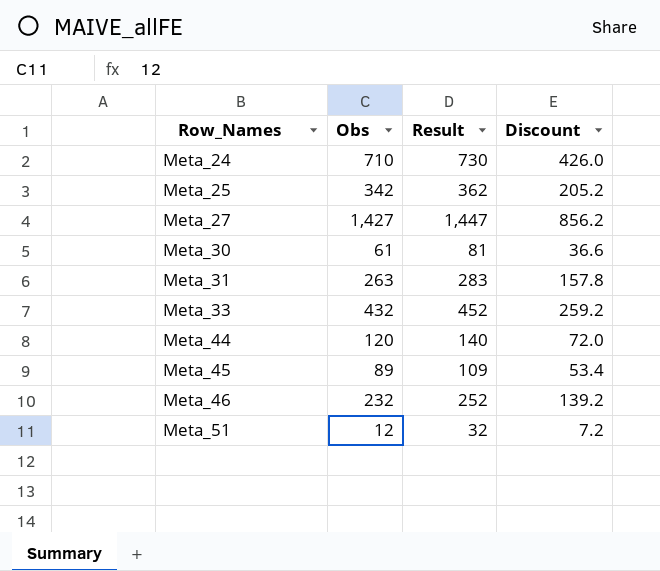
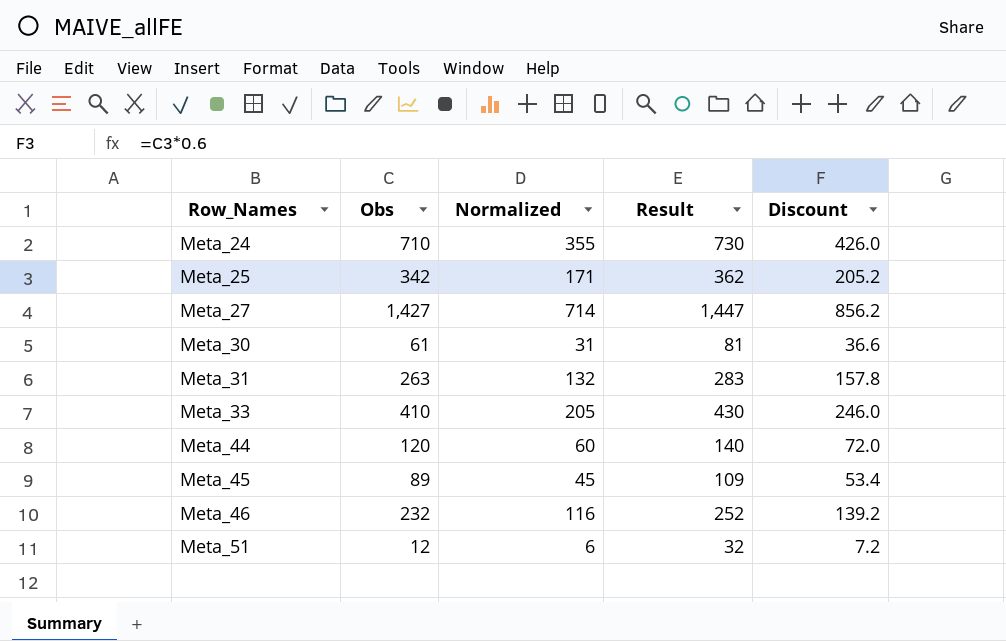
column Normalized | formula: none -> [Obs] * 0.5
Meta_33 | Obs: 432 -> 410
Meta_33 | Result: 452 -> 430
Meta_33 | Discount: 259.2 -> 246.0

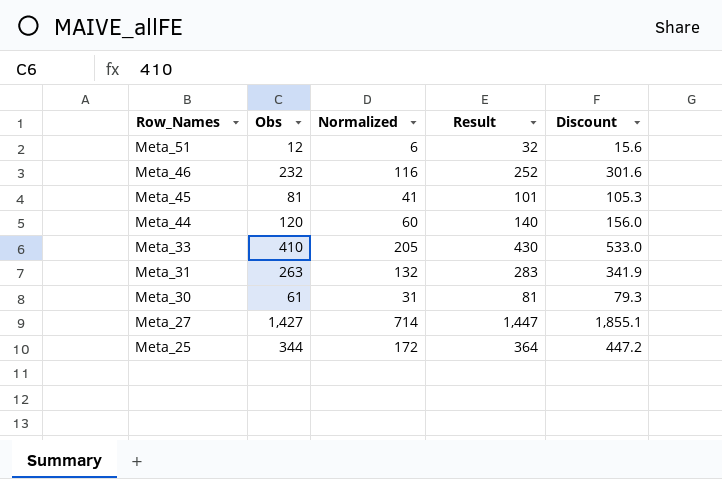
row order: Row_Names ascending -> Row_Names descending
column Discount | formula: [Obs] * 0.6 -> [Obs] * 1.3
row Meta_24: 710 | 355 | 730 | 426.0 -> none
Meta_45 | Obs: 89 -> 81
Meta_45 | Normalized: 45 -> 41
Meta_45 | Result: 109 -> 101
Meta_25 | Obs: 342 -> 344
Meta_25 | Normalized: 171 -> 172
Meta_25 | Result: 362 -> 364

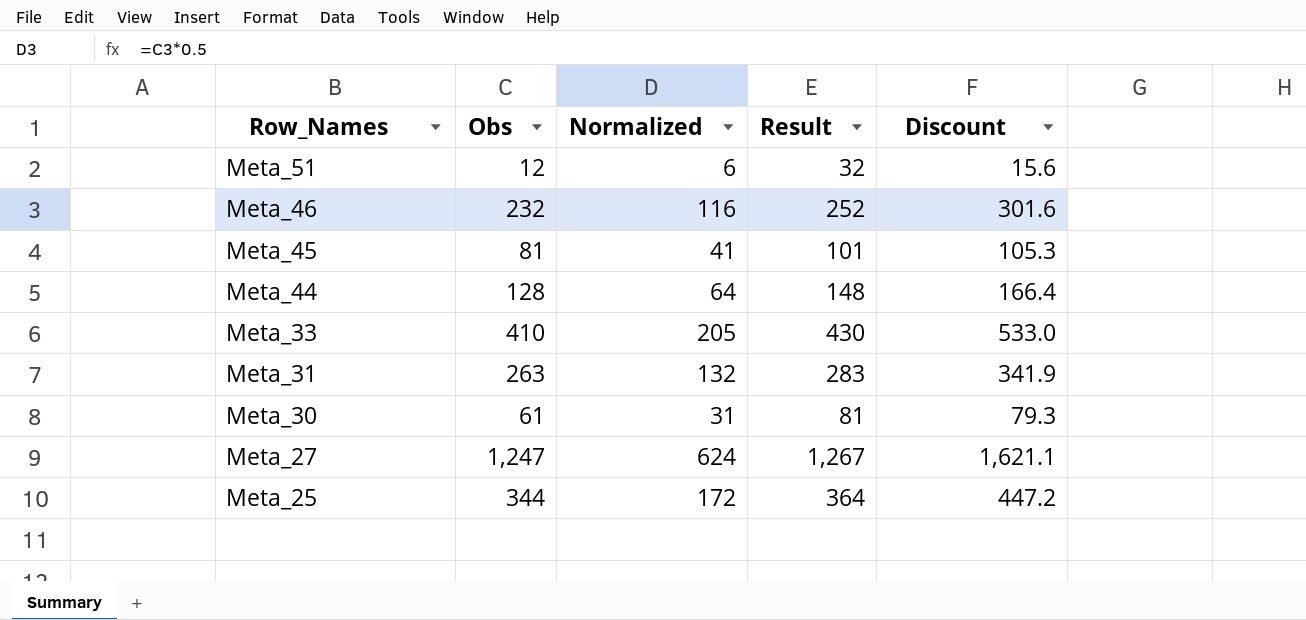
Meta_44 | Obs: 120 -> 128
Meta_44 | Normalized: 60 -> 64
Meta_44 | Result: 140 -> 148
Meta_44 | Discount: 156.0 -> 166.4
Meta_27 | Obs: 1,427 -> 1,247
Meta_27 | Normalized: 714 -> 624
Meta_27 | Result: 1,447 -> 1,267
Meta_27 | Discount: 1,855.1 -> 1,621.1

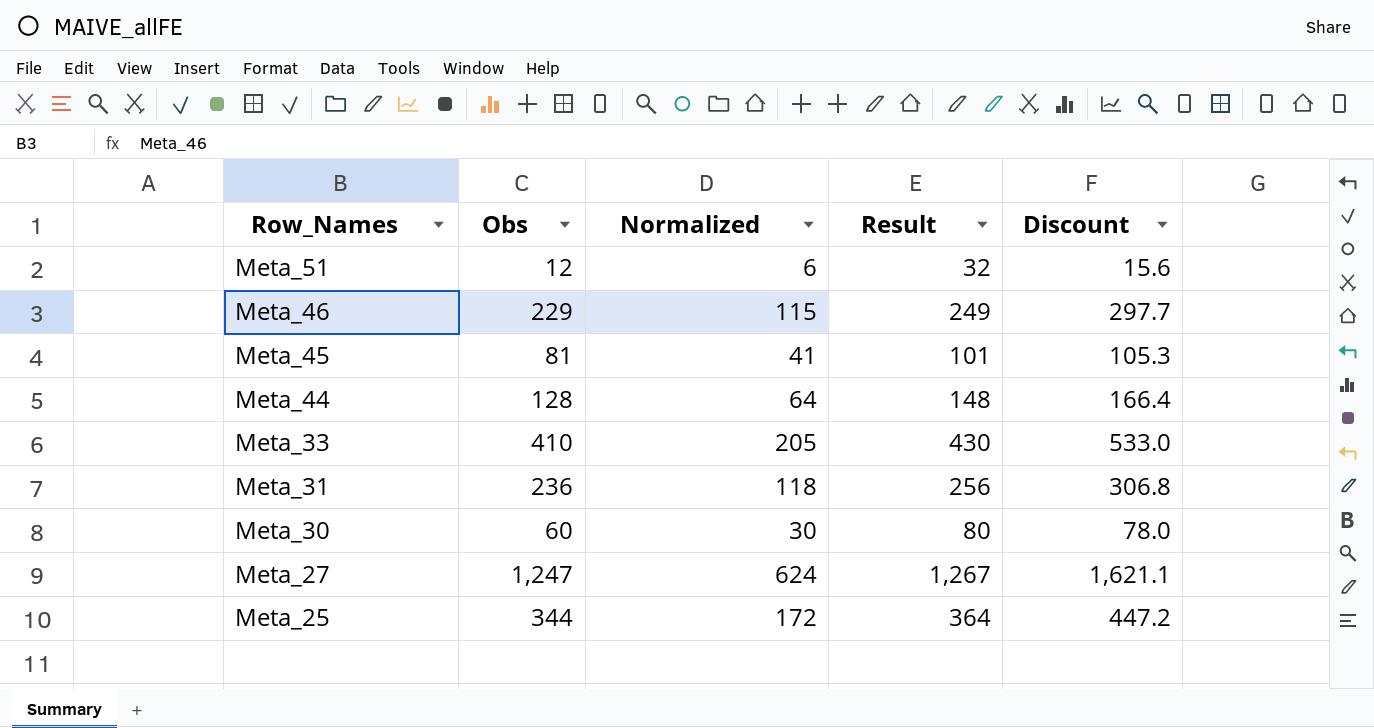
Meta_46 | Obs: 232 -> 229
Meta_46 | Normalized: 116 -> 115
Meta_46 | Result: 252 -> 249
Meta_46 | Discount: 301.6 -> 297.7
Meta_31 | Obs: 263 -> 236
Meta_31 | Normalized: 132 -> 118
Meta_31 | Result: 283 -> 256
Meta_31 | Discount: 341.9 -> 306.8
Meta_30 | Obs: 61 -> 60
Meta_30 | Normalized: 31 -> 30
Meta_30 | Result: 81 -> 80
Meta_30 | Discount: 79.3 -> 78.0

